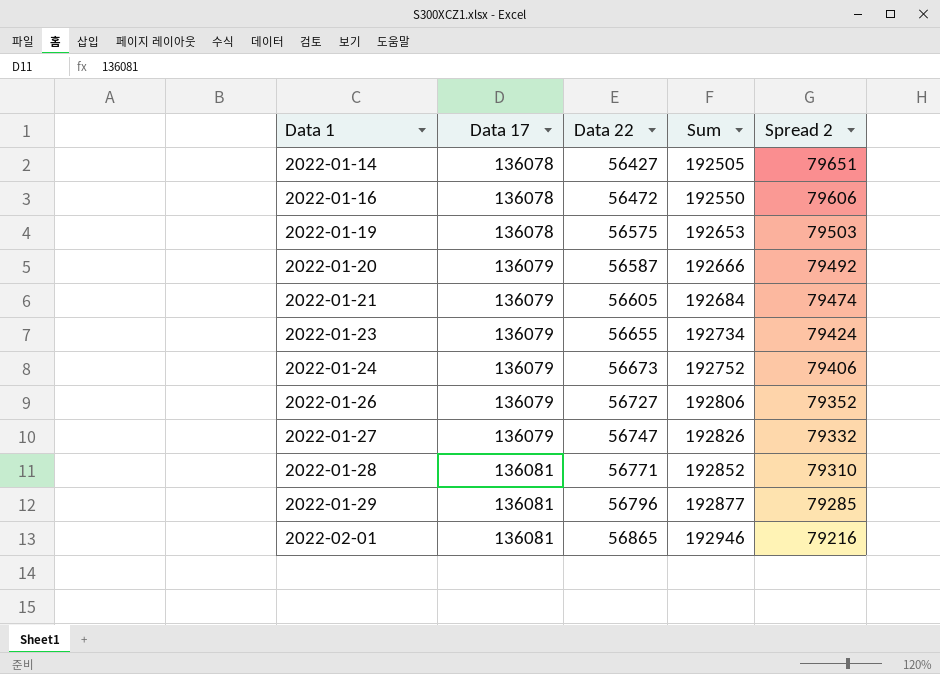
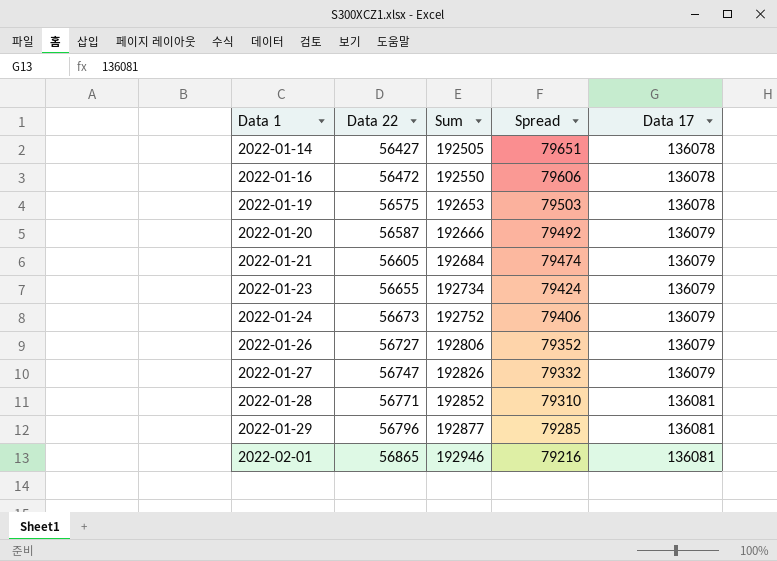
column name: Spread 2 -> Spread
column Data 17 | position: 2 -> 5

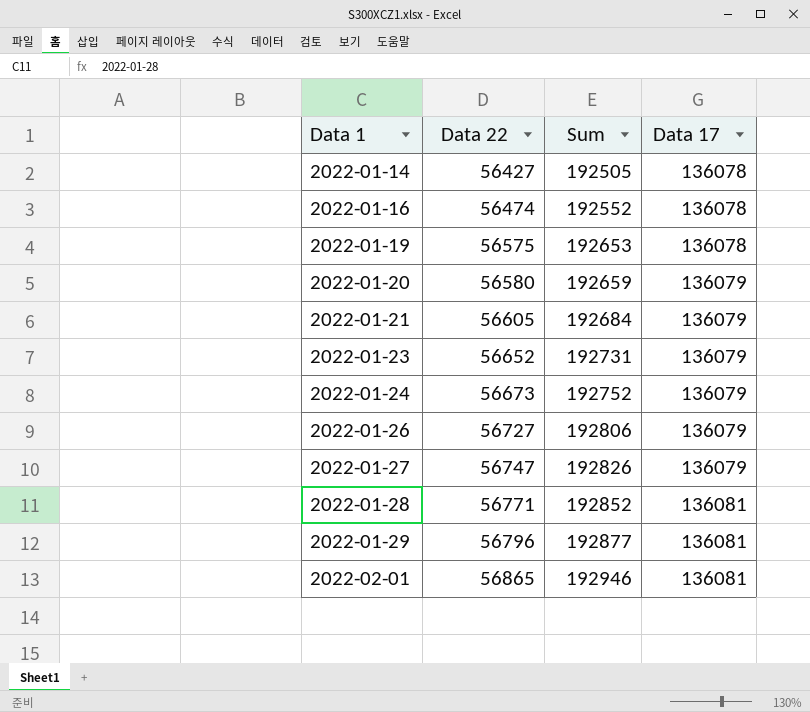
column Spread | formula: [Data 17] - [Data 22] -> none
2022-01-16 | Data 22: 56472 -> 56474
2022-01-16 | Sum: 192550 -> 192552
2022-01-20 | Data 22: 56587 -> 56580
2022-01-20 | Sum: 192666 -> 192659
2022-01-23 | Data 22: 56655 -> 56652
2022-01-23 | Sum: 192734 -> 192731

